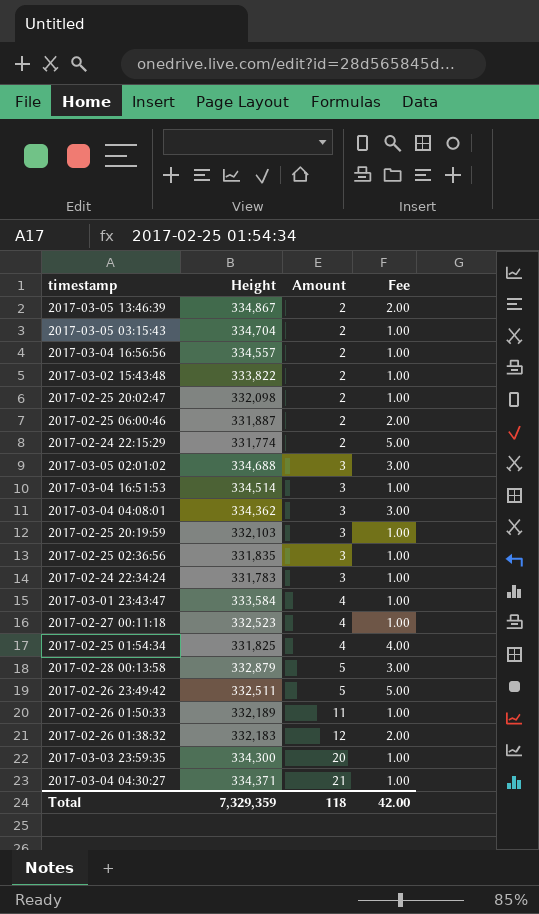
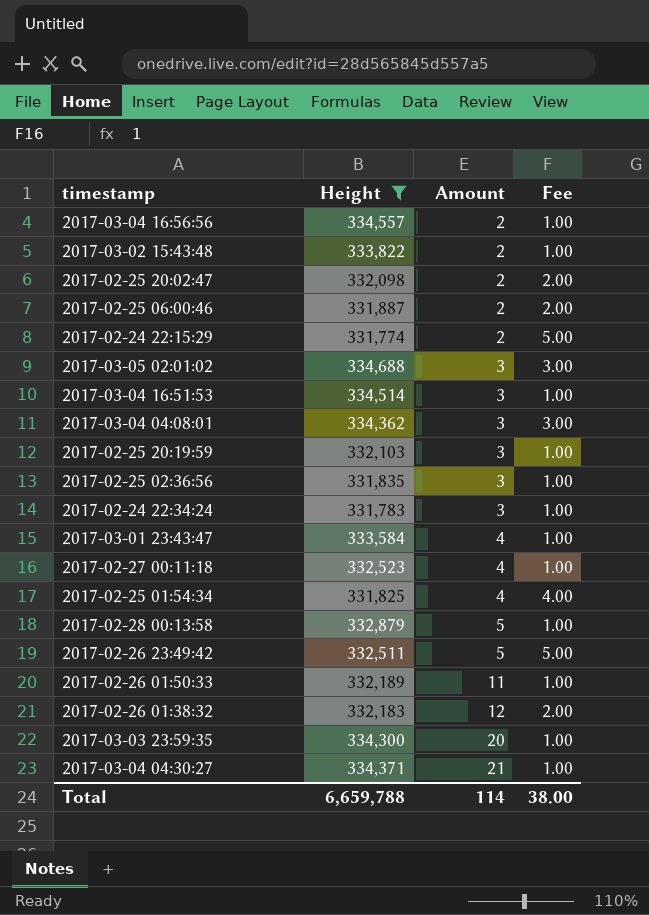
filter: none -> Height <= 334,688
2017-02-25 20:02:47 | Fee: 1.00 -> 2.00
2017-02-28 00:13:58 | Fee: 3.00 -> 1.00
Total | Height: 7,329,359 -> 6,659,788
Total | Amount: 118 -> 114
Total | Fee: 42.00 -> 38.00

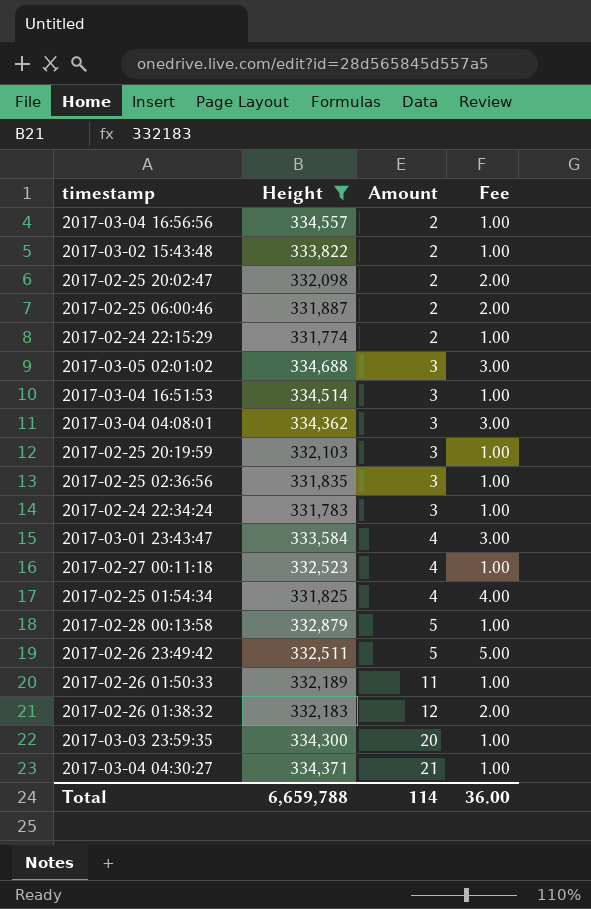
2017-02-24 22:15:29 | Fee: 5.00 -> 1.00
2017-03-01 23:43:47 | Fee: 1.00 -> 3.00
Total | Fee: 38.00 -> 36.00

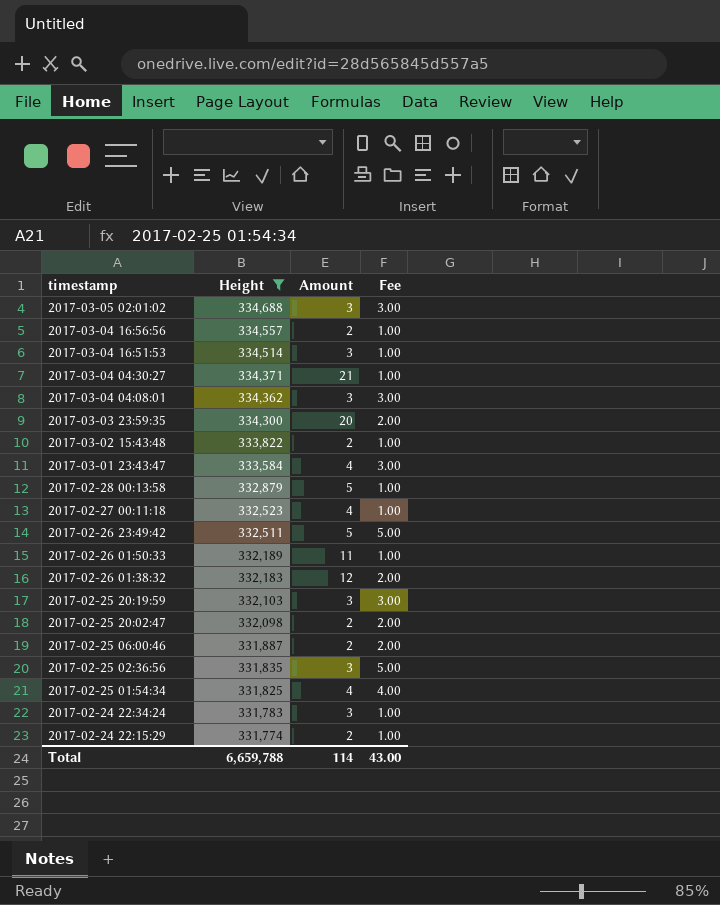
row order: Amount ascending -> timestamp descending
2017-03-03 23:59:35 | Fee: 1.00 -> 2.00
2017-02-25 20:19:59 | Fee: 1.00 -> 3.00
2017-02-25 02:36:56 | Fee: 1.00 -> 5.00
Total | Fee: 36.00 -> 43.00

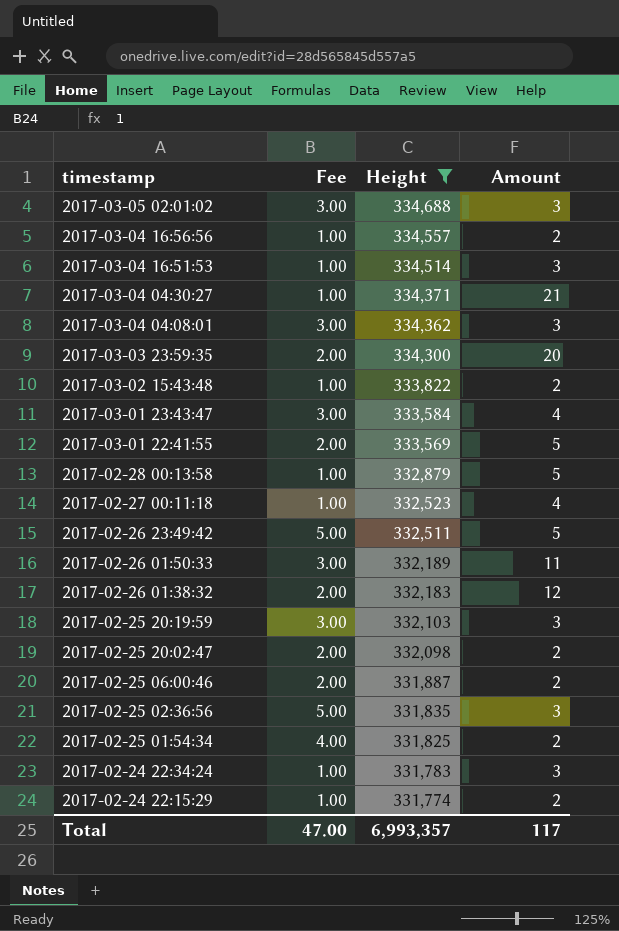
column Fee | position: 4 -> 2
row 2017-03-01 22:41:55: none -> 2.00 | 333,569 | 5
2017-02-26 01:50:33 | Fee: 1.00 -> 3.00
2017-02-25 01:54:34 | Amount: 4 -> 2
Total | Fee: 43.00 -> 47.00
Total | Height: 6,659,788 -> 6,993,357
Total | Amount: 114 -> 117

